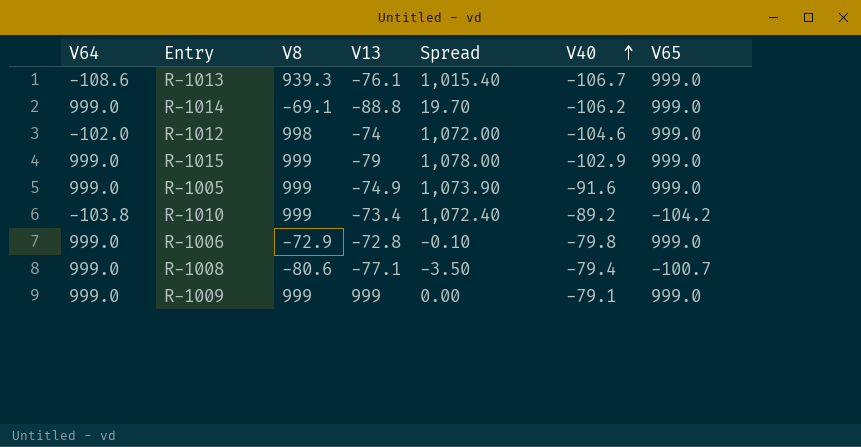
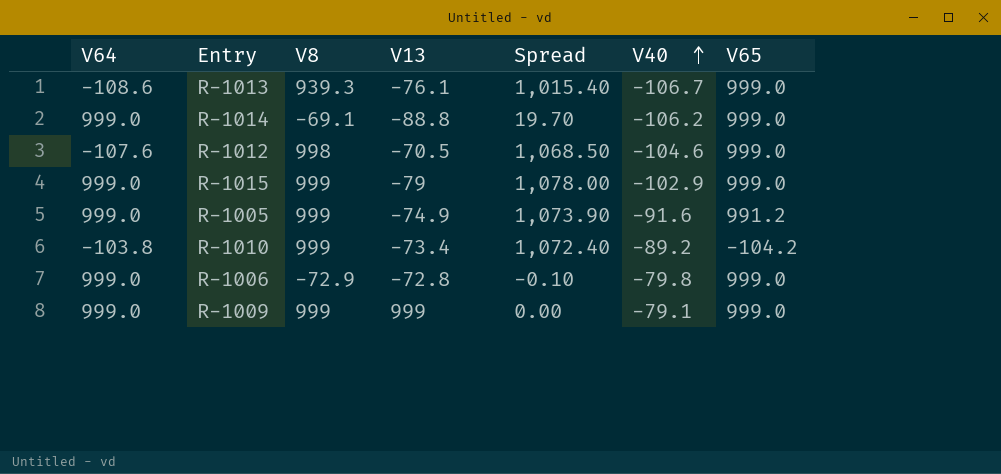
row R-1008: 999.0 | -80.6 | -77.1 | -3.50 | -79.4 | -100.7 -> none
R-1012 | V64: -102.0 -> -107.6
R-1012 | V13: -74 -> -70.5
R-1012 | Spread: 1,072.00 -> 1,068.50
R-1005 | V65: 999.0 -> 991.2

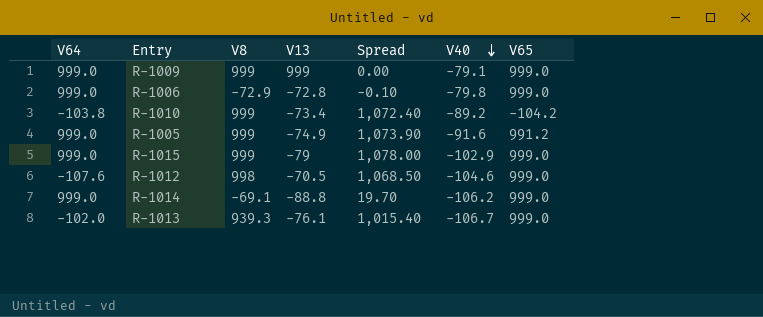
row order: V40 ascending -> V40 descending
R-1013 | V64: -108.6 -> -102.0

